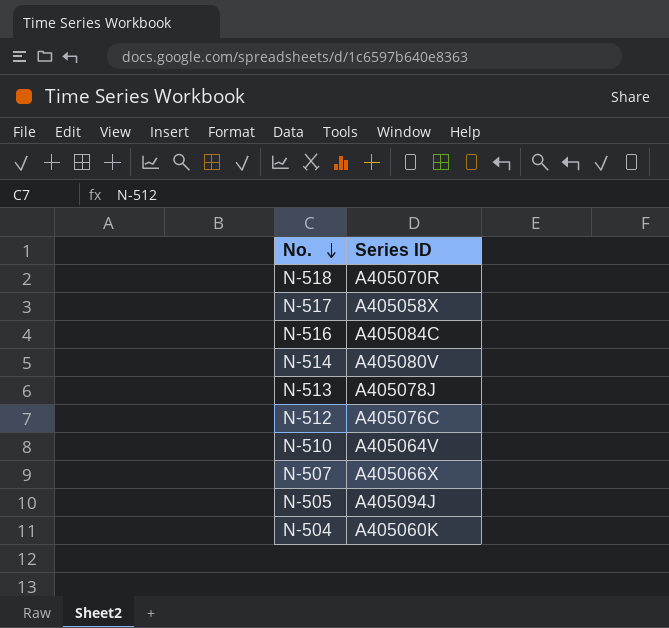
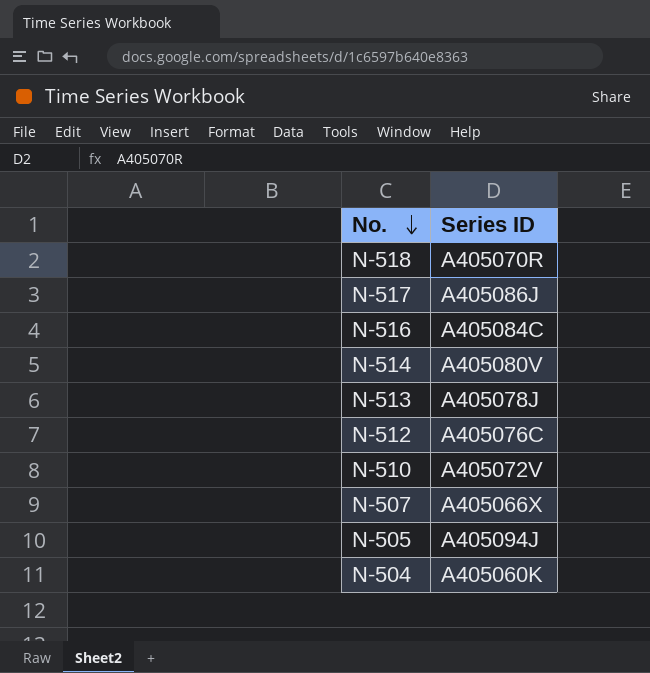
N-517 | Series ID: A405058X -> A405086J
N-510 | Series ID: A405064V -> A405072V

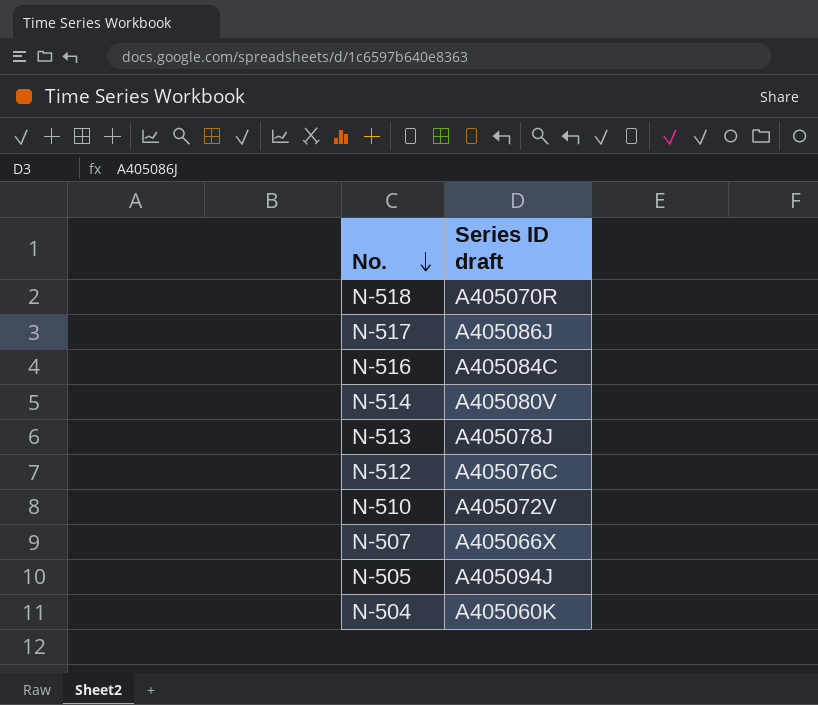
column name: Series ID -> Series ID draft

